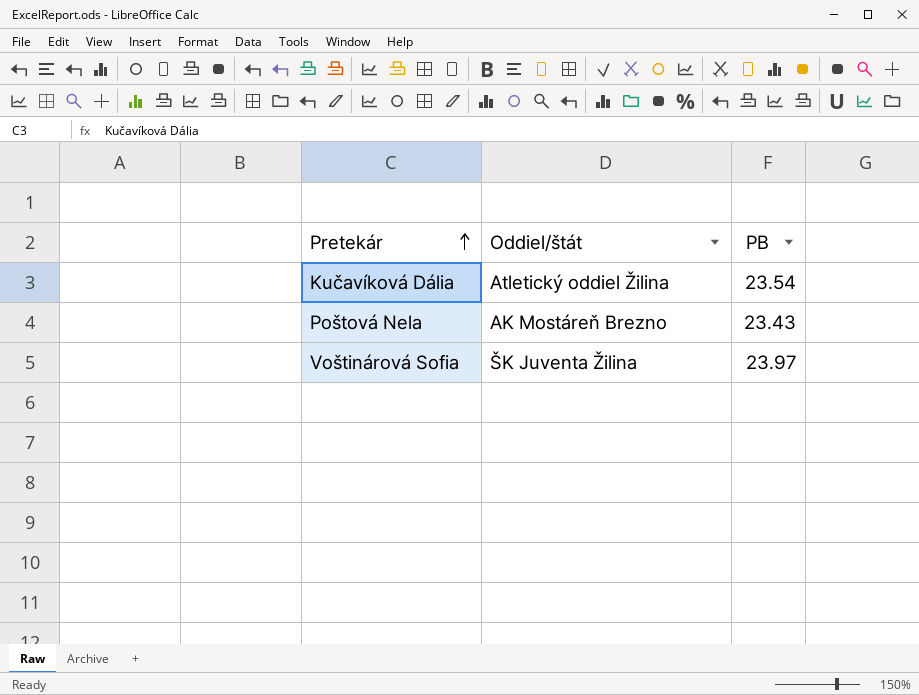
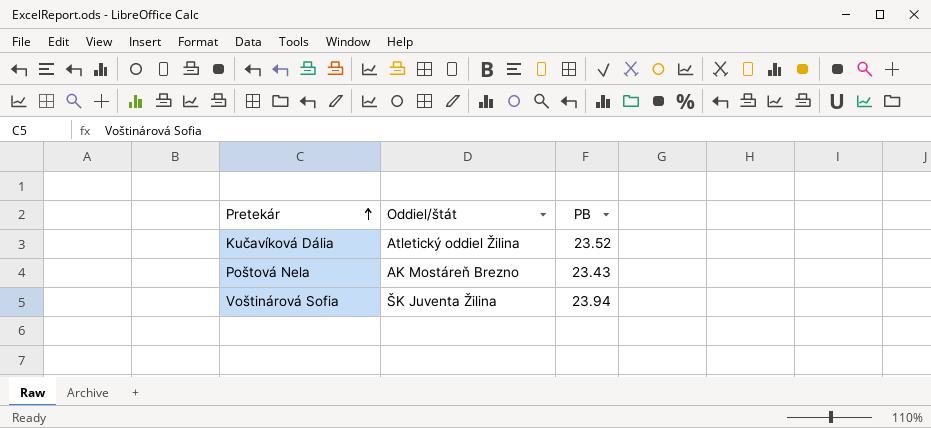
Kučavíková Dália | PB: 23.54 -> 23.52
Voštinárová Sofia | PB: 23.97 -> 23.94

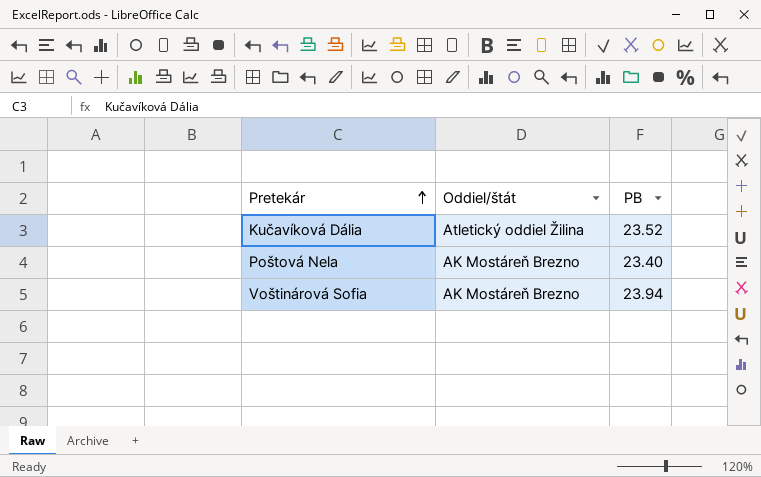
Poštová Nela | PB: 23.43 -> 23.40
Voštinárová Sofia | Oddiel/štát: ŠK Juventa Žilina -> AK Mostáreň Brezno

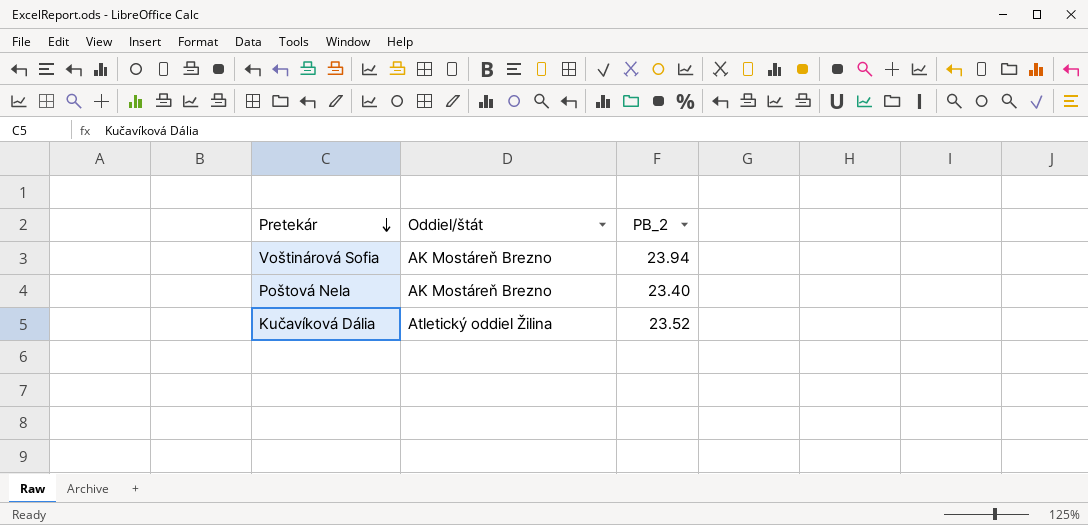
row order: Pretekár ascending -> Pretekár descending
column name: PB -> PB_2

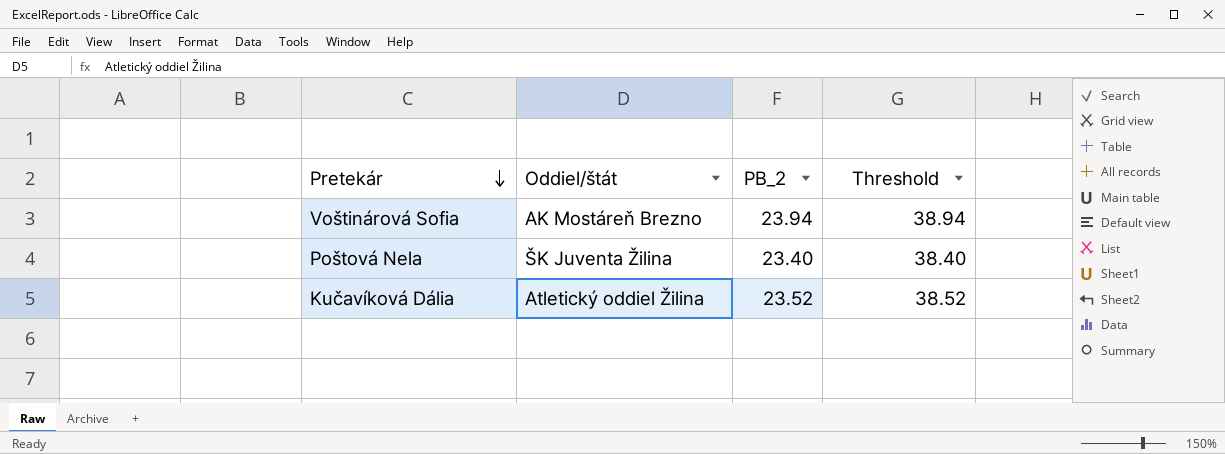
column Threshold | formula: none -> [PB_2] + 15
Poštová Nela | Oddiel/štát: AK Mostáreň Brezno -> ŠK Juventa Žilina

